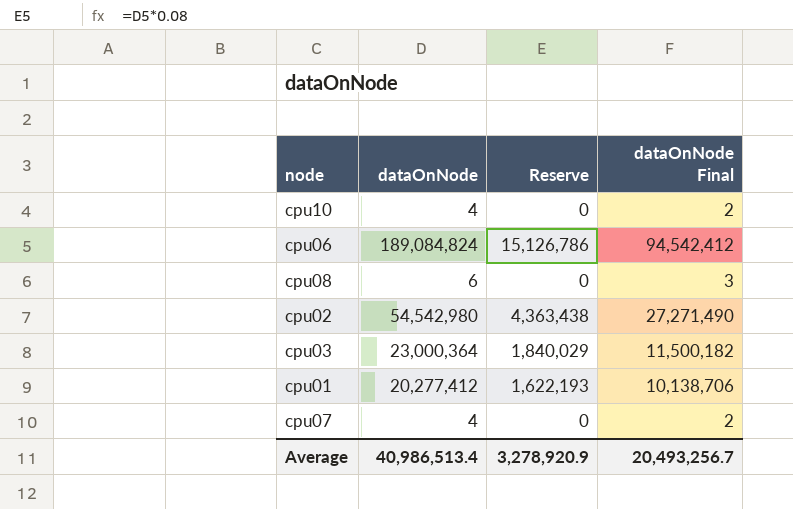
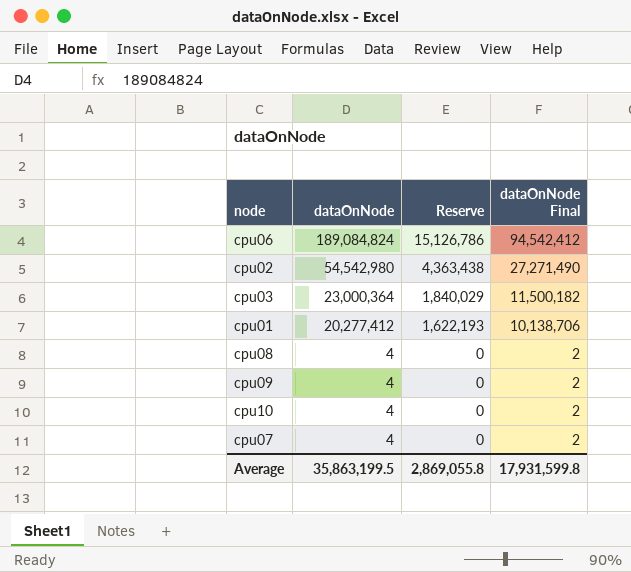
row order: none -> dataOnNode descending
cpu08 | dataOnNode: 6 -> 4
cpu08 | dataOnNode Final: 3 -> 2
row cpu09: none -> 4 | 0 | 2
Average | dataOnNode: 40,986,513.4 -> 35,863,199.5
Average | Reserve: 3,278,920.9 -> 2,869,055.8
Average | dataOnNode Final: 20,493,256.7 -> 17,931,599.8

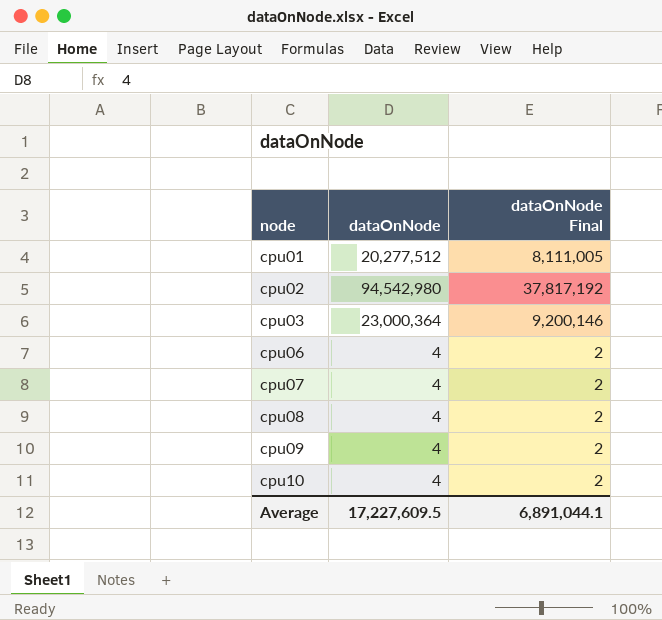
row order: dataOnNode descending -> node ascending
column Reserve | formula: [dataOnNode] * 0.08 -> none
column dataOnNode Final | formula: [dataOnNode] * 0.5 -> [dataOnNode] * 0.4
cpu01 | dataOnNode: 20,277,412 -> 20,277,512
cpu02 | dataOnNode: 54,542,980 -> 94,542,980
cpu06 | dataOnNode: 189,084,824 -> 4
Average | dataOnNode: 35,863,199.5 -> 17,227,609.5
Average | dataOnNode Final: 17,931,599.8 -> 6,891,044.1

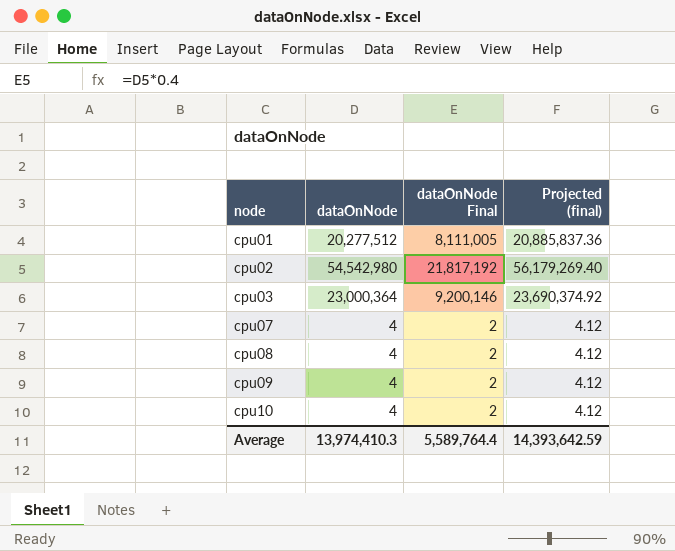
column Projected (final) | formula: none -> [dataOnNode] * 1.03
row cpu06: 4 | 2 -> none
cpu02 | dataOnNode: 94,542,980 -> 54,542,980
cpu02 | dataOnNode Final: 37,817,192 -> 21,817,192
Average | dataOnNode: 17,227,609.5 -> 13,974,410.3
Average | dataOnNode Final: 6,891,044.1 -> 5,589,764.4

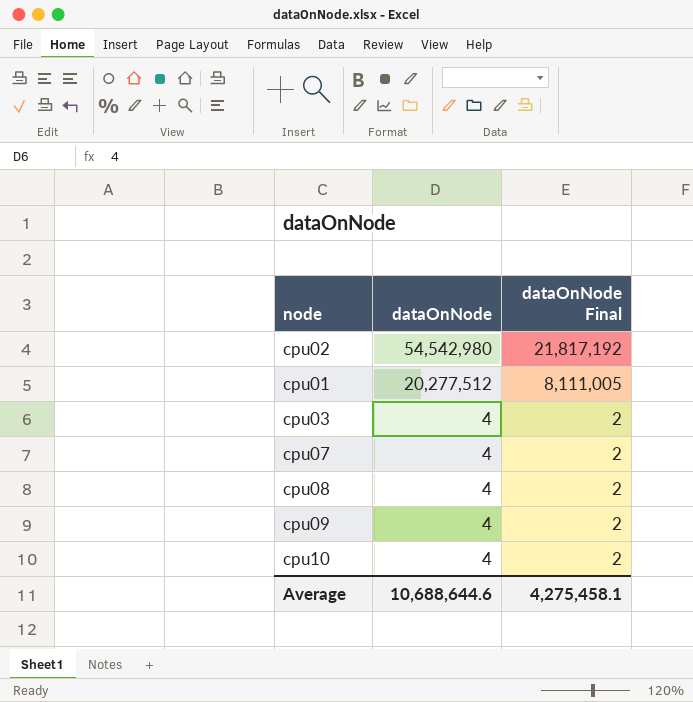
row order: node ascending -> dataOnNode descending
column Projected (final) | formula: [dataOnNode] * 1.03 -> none
cpu03 | dataOnNode: 23,000,364 -> 4
cpu03 | dataOnNode Final: 9,200,146 -> 2
Average | dataOnNode: 13,974,410.3 -> 10,688,644.6
Average | dataOnNode Final: 5,589,764.4 -> 4,275,458.1

